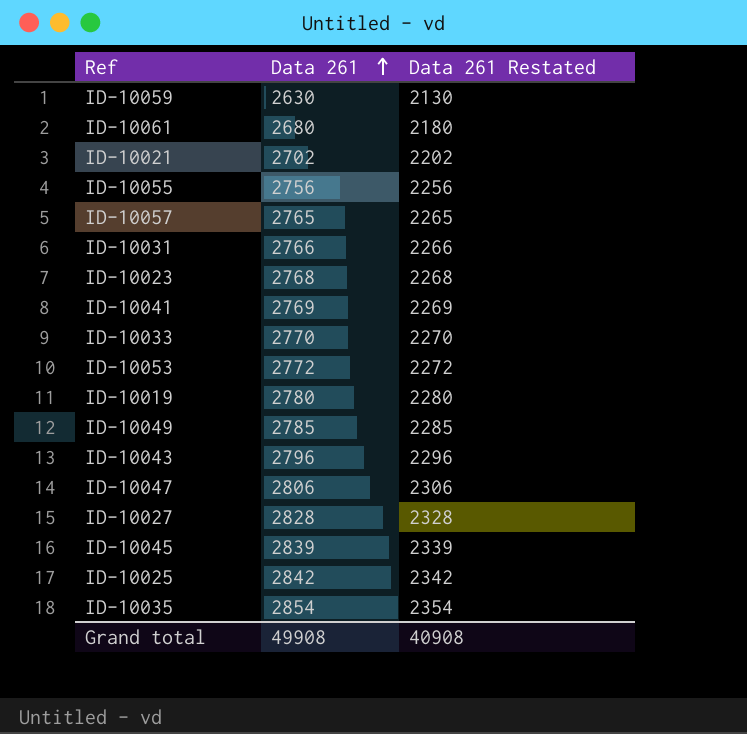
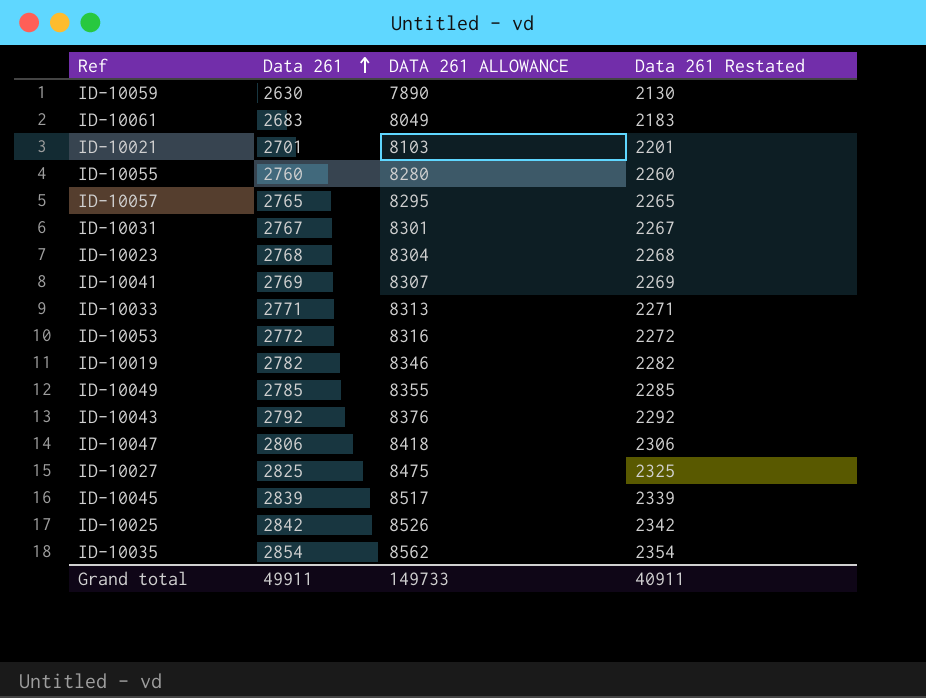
column DATA 261 ALLOWANCE | formula: none -> [Data 261] * 3
ID-10061 | Data 261: 2680 -> 2683
ID-10061 | Data 261 Restated: 2180 -> 2183
ID-10021 | Data 261: 2702 -> 2701
ID-10021 | Data 261 Restated: 2202 -> 2201
ID-10055 | Data 261: 2756 -> 2760
ID-10055 | Data 261 Restated: 2256 -> 2260
ID-10031 | Data 261: 2766 -> 2767
ID-10031 | Data 261 Restated: 2266 -> 2267
ID-10033 | Data 261: 2770 -> 2771
ID-10033 | Data 261 Restated: 2270 -> 2271
ID-10019 | Data 261: 2780 -> 2782
ID-10019 | Data 261 Restated: 2280 -> 2282
ID-10043 | Data 261: 2796 -> 2792
ID-10043 | Data 261 Restated: 2296 -> 2292
ID-10027 | Data 261: 2828 -> 2825
ID-10027 | Data 261 Restated: 2328 -> 2325
Grand total | Data 261: 49908 -> 49911
Grand total | Data 261 Restated: 40908 -> 40911

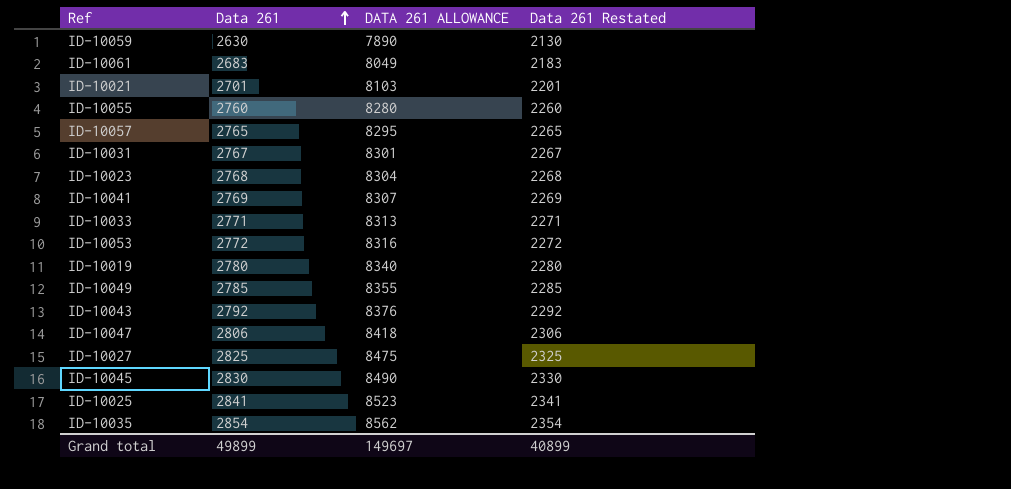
ID-10019 | Data 261: 2782 -> 2780
ID-10019 | DATA 261 ALLOWANCE: 8346 -> 8340
ID-10019 | Data 261 Restated: 2282 -> 2280
ID-10045 | Data 261: 2839 -> 2830
ID-10045 | DATA 261 ALLOWANCE: 8517 -> 8490
ID-10045 | Data 261 Restated: 2339 -> 2330
ID-10025 | Data 261: 2842 -> 2841
ID-10025 | DATA 261 ALLOWANCE: 8526 -> 8523
ID-10025 | Data 261 Restated: 2342 -> 2341
Grand total | Data 261: 49911 -> 49899
Grand total | DATA 261 ALLOWANCE: 149733 -> 149697
Grand total | Data 261 Restated: 40911 -> 40899

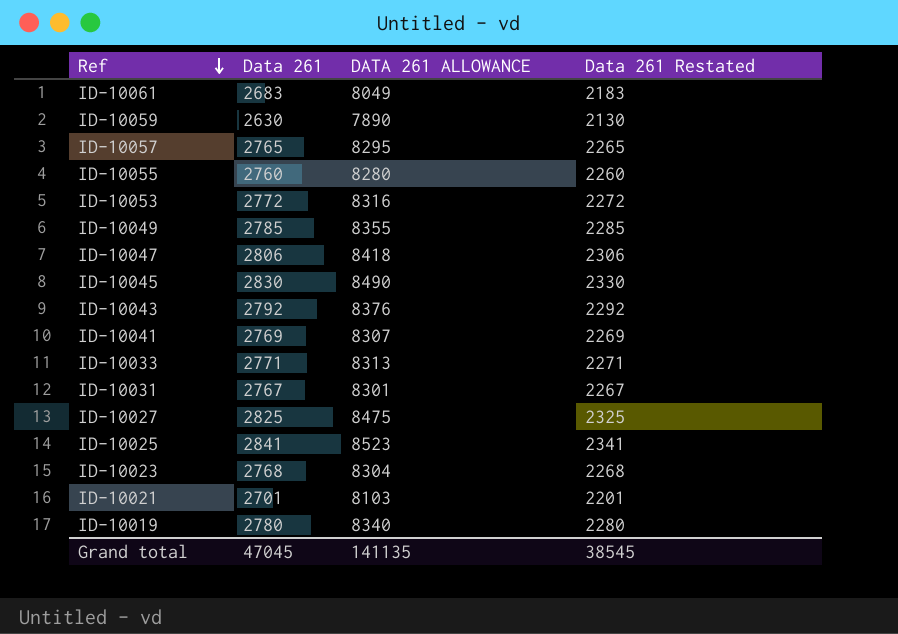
row order: Data 261 ascending -> Ref descending
row ID-10035: 2854 | 8562 | 2354 -> none
Grand total | Data 261: 49899 -> 47045
Grand total | DATA 261 ALLOWANCE: 149697 -> 141135
Grand total | Data 261 Restated: 40899 -> 38545

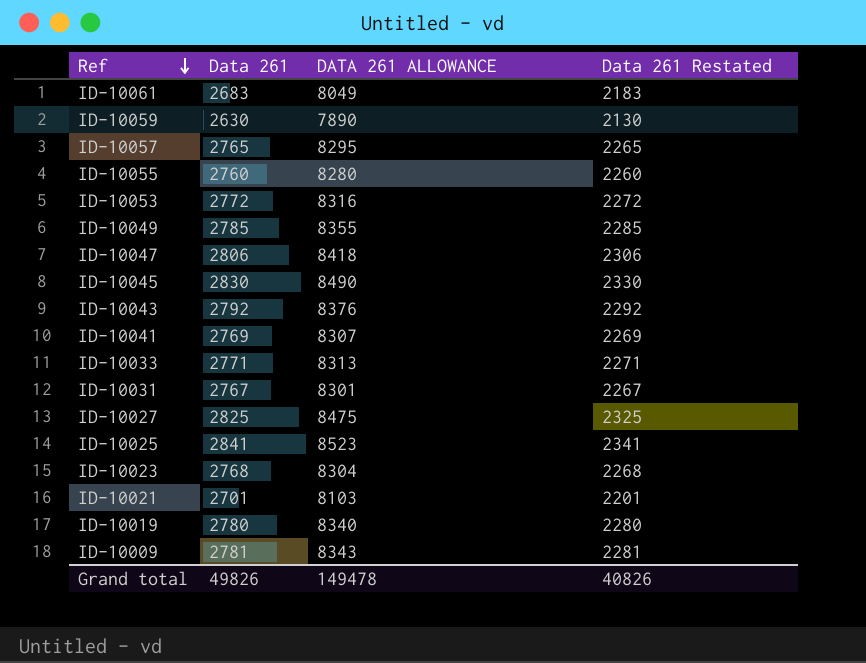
row ID-10009: none -> 2781 | 8343 | 2281
Grand total | Data 261: 47045 -> 49826
Grand total | DATA 261 ALLOWANCE: 141135 -> 149478
Grand total | Data 261 Restated: 38545 -> 40826

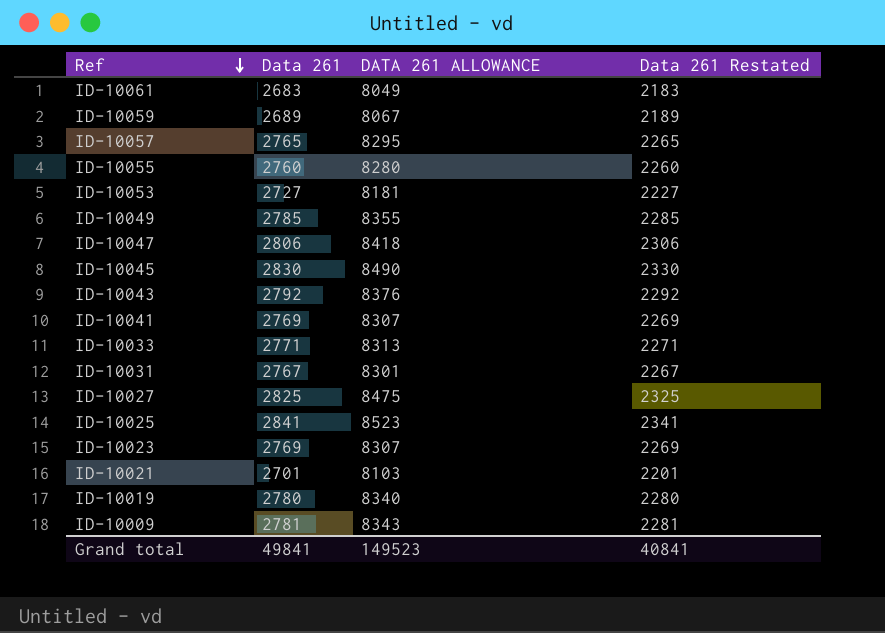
ID-10059 | Data 261: 2630 -> 2689
ID-10059 | DATA 261 ALLOWANCE: 7890 -> 8067
ID-10059 | Data 261 Restated: 2130 -> 2189
ID-10053 | Data 261: 2772 -> 2727
ID-10053 | DATA 261 ALLOWANCE: 8316 -> 8181
ID-10053 | Data 261 Restated: 2272 -> 2227
ID-10023 | Data 261: 2768 -> 2769
ID-10023 | DATA 261 ALLOWANCE: 8304 -> 8307
ID-10023 | Data 261 Restated: 2268 -> 2269
Grand total | Data 261: 49826 -> 49841
Grand total | DATA 261 ALLOWANCE: 149478 -> 149523
Grand total | Data 261 Restated: 40826 -> 40841

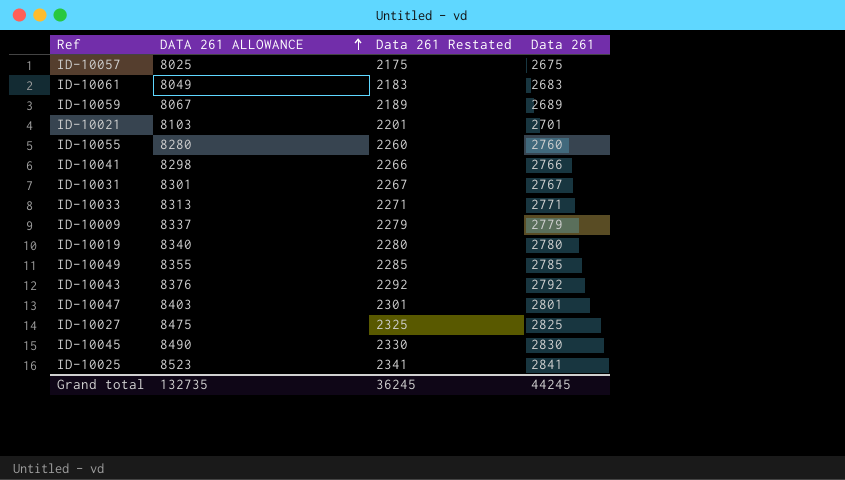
row order: Ref descending -> DATA 261 ALLOWANCE ascending
column Data 261 | position: 2 -> 4
row ID-10053: 2727 | 8181 | 2227 -> none
row ID-10023: 2769 | 8307 | 2269 -> none
ID-10057 | DATA 261 ALLOWANCE: 8295 -> 8025
ID-10057 | Data 261 Restated: 2265 -> 2175
ID-10057 | Data 261: 2765 -> 2675
ID-10041 | DATA 261 ALLOWANCE: 8307 -> 8298
ID-10041 | Data 261 Restated: 2269 -> 2266
ID-10041 | Data 261: 2769 -> 2766
ID-10009 | DATA 261 ALLOWANCE: 8343 -> 8337
ID-10009 | Data 261 Restated: 2281 -> 2279
ID-10009 | Data 261: 2781 -> 2779
ID-10047 | DATA 261 ALLOWANCE: 8418 -> 8403
ID-10047 | Data 261 Restated: 2306 -> 2301
ID-10047 | Data 261: 2806 -> 2801
Grand total | DATA 261 ALLOWANCE: 149523 -> 132735
Grand total | Data 261 Restated: 40841 -> 36245
Grand total | Data 261: 49841 -> 44245

